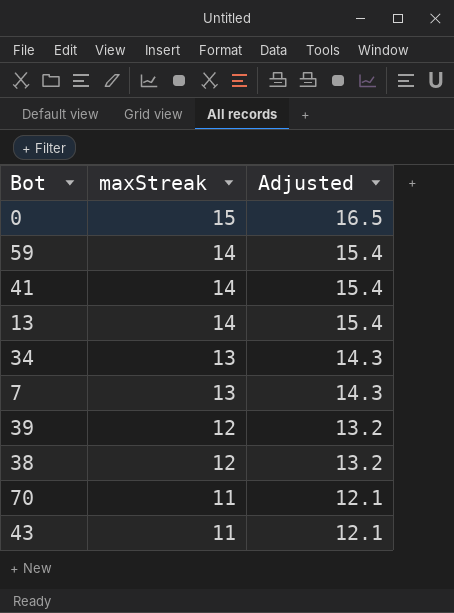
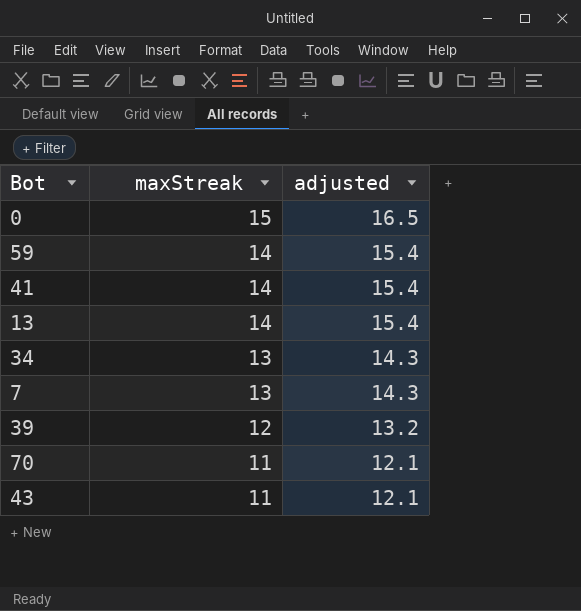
column name: Adjusted -> adjusted
row 38: 12 | 13.2 -> none

